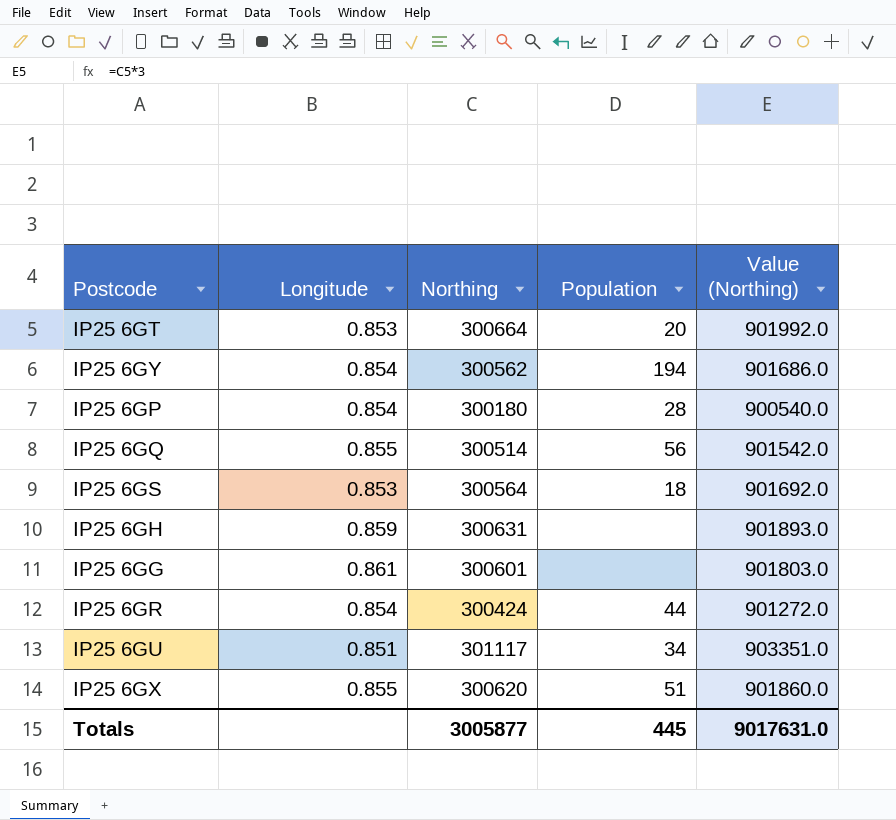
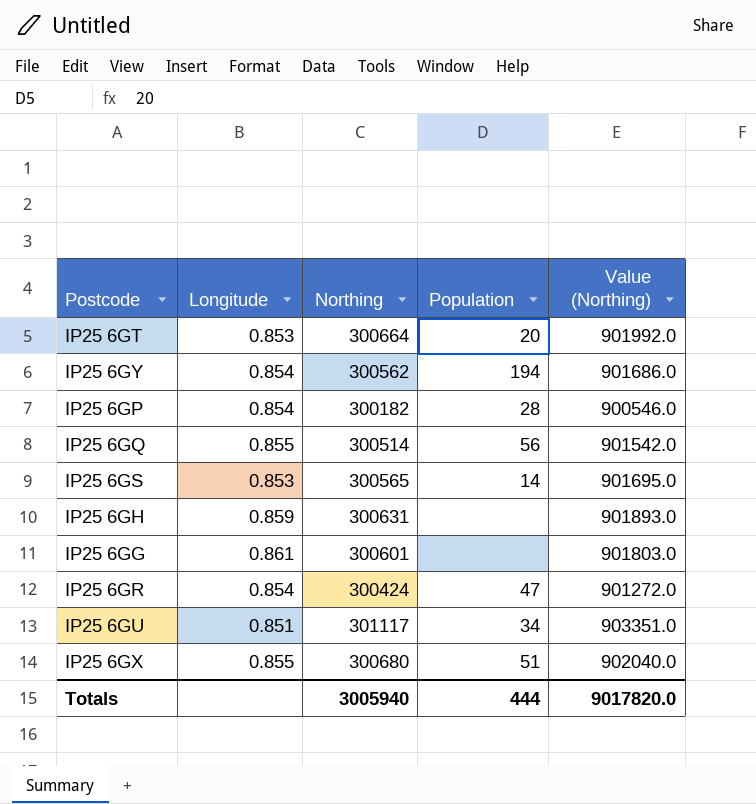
IP25 6GP | Northing: 300180 -> 300182
IP25 6GP | Value (Northing): 900540.0 -> 900546.0
IP25 6GS | Northing: 300564 -> 300565
IP25 6GS | Population: 18 -> 14
IP25 6GS | Value (Northing): 901692.0 -> 901695.0
IP25 6GR | Population: 44 -> 47
IP25 6GX | Northing: 300620 -> 300680
IP25 6GX | Value (Northing): 901860.0 -> 902040.0
Totals | Northing: 3005877 -> 3005940
Totals | Population: 445 -> 444
Totals | Value (Northing): 9017631.0 -> 9017820.0

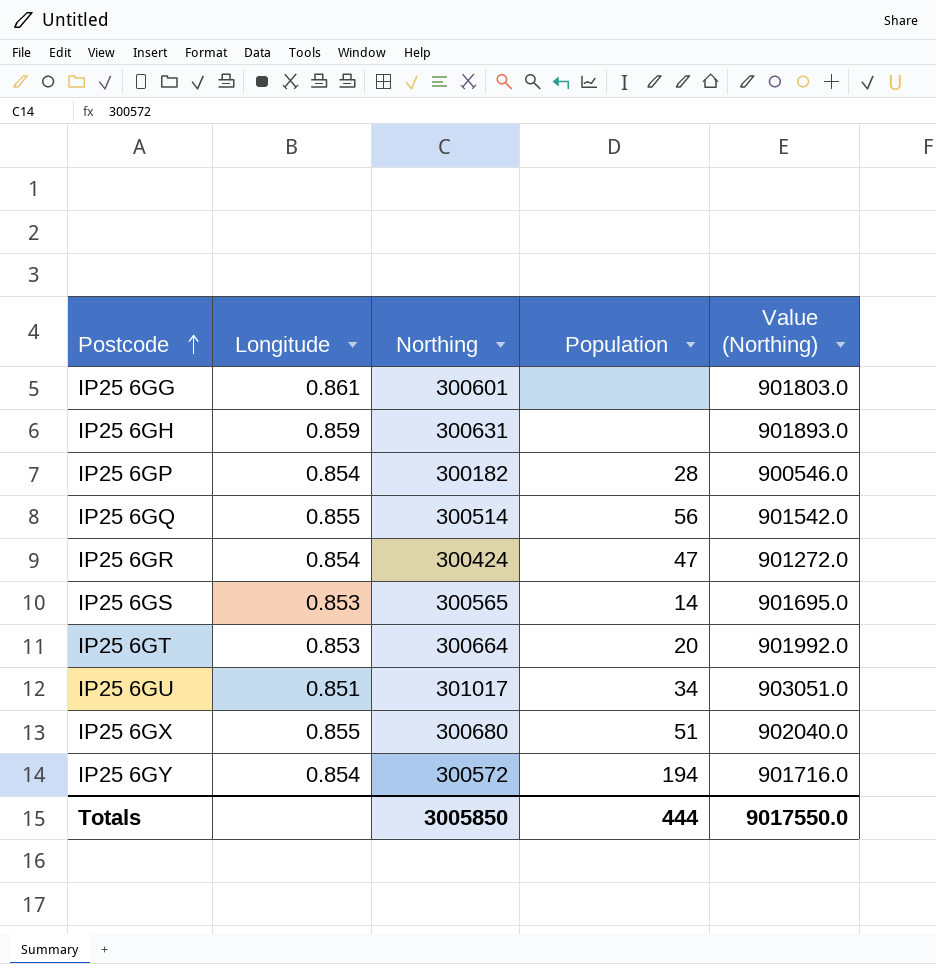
row order: none -> Postcode ascending
IP25 6GU | Northing: 301117 -> 301017
IP25 6GU | Value (Northing): 903351.0 -> 903051.0
IP25 6GY | Northing: 300562 -> 300572
IP25 6GY | Value (Northing): 901686.0 -> 901716.0
Totals | Northing: 3005940 -> 3005850
Totals | Value (Northing): 9017820.0 -> 9017550.0

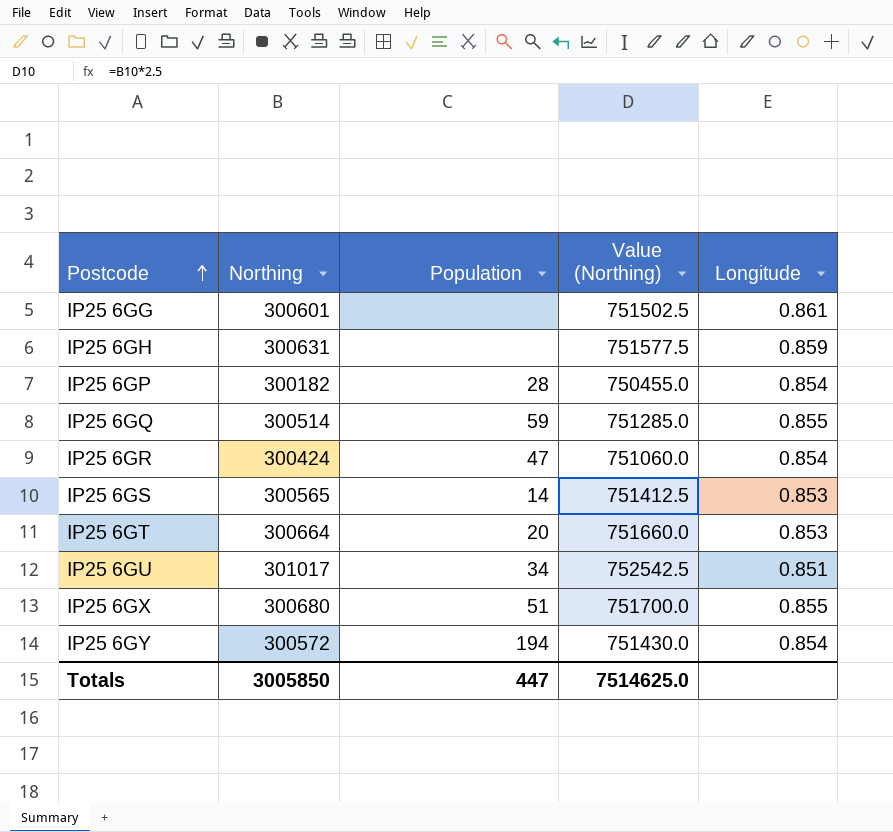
column Value (Northing) | formula: [Northing] * 3 -> [Northing] * 2.5
column Longitude | position: 2 -> 5
IP25 6GQ | Population: 56 -> 59
Totals | Population: 444 -> 447
Totals | Value (Northing): 9017550.0 -> 7514625.0

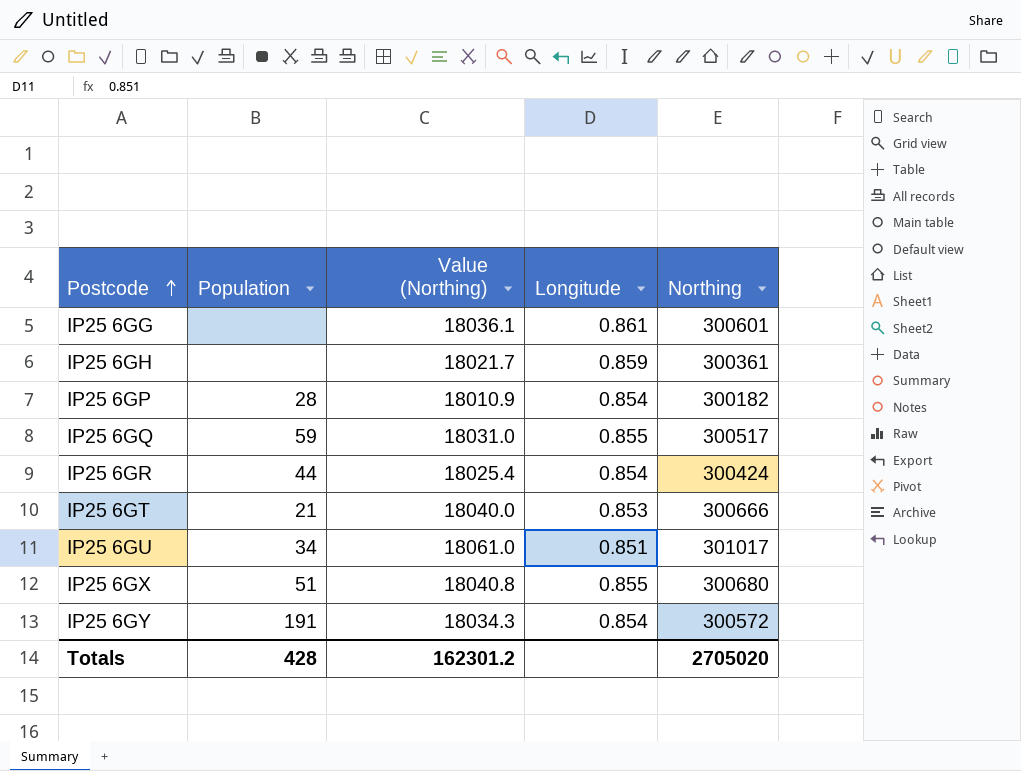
column Value (Northing) | formula: [Northing] * 2.5 -> [Northing] * 0.06
column Northing | position: 2 -> 5
row IP25 6GS: 300565 | 14 | 751412.5 | 0.853 -> none
IP25 6GH | Northing: 300631 -> 300361
IP25 6GQ | Northing: 300514 -> 300517
IP25 6GR | Population: 47 -> 44
IP25 6GT | Population: 20 -> 21
IP25 6GT | Northing: 300664 -> 300666
IP25 6GY | Population: 194 -> 191
Totals | Population: 447 -> 428
Totals | Value (Northing): 7514625.0 -> 162301.2
Totals | Northing: 3005850 -> 2705020

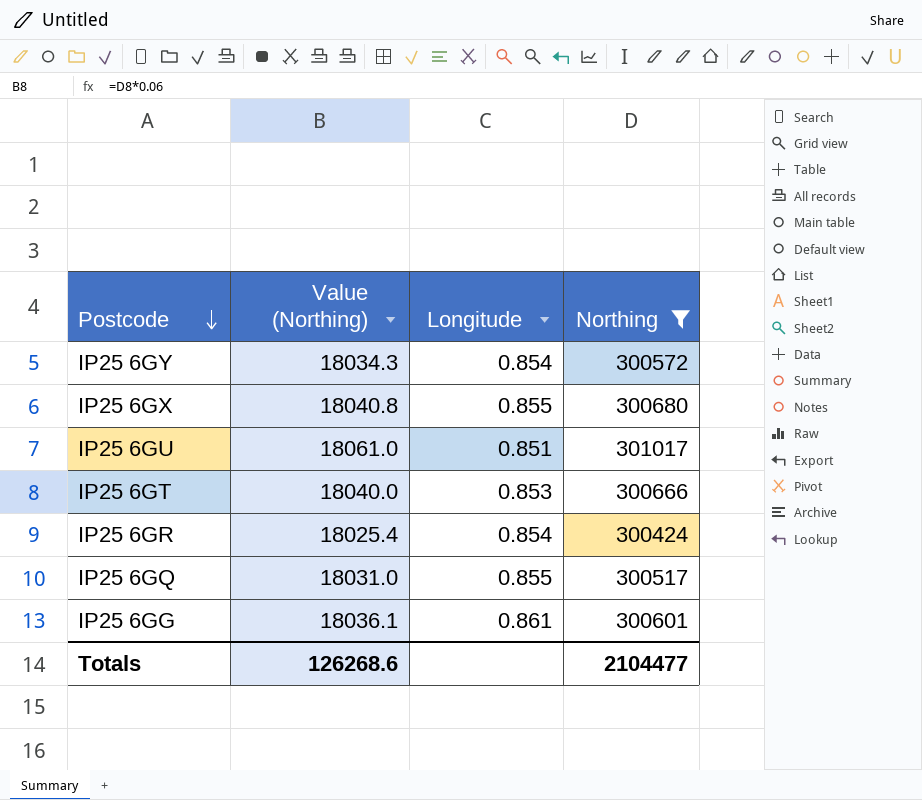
filter: none -> Northing >= 300424
row order: Postcode ascending -> Postcode descending
column Population | position: 2 -> none
Totals | Value (Northing): 162301.2 -> 126268.6
Totals | Northing: 2705020 -> 2104477

